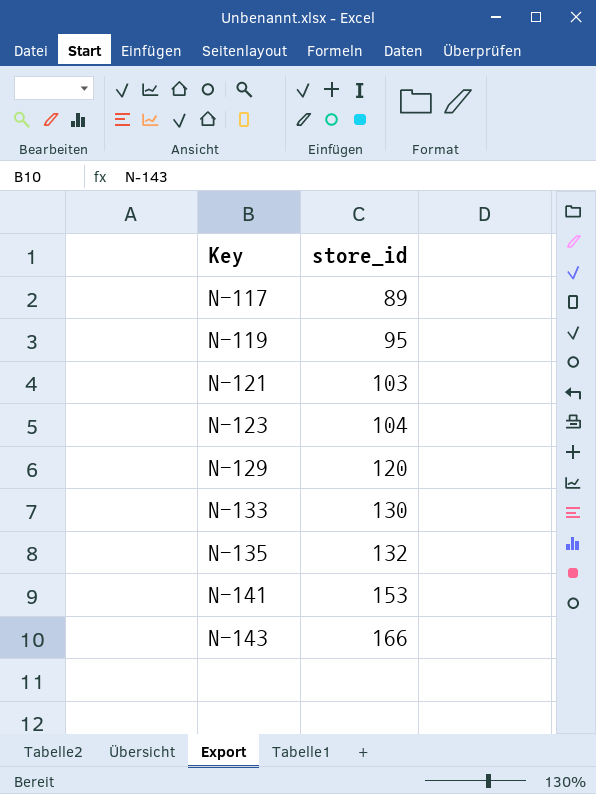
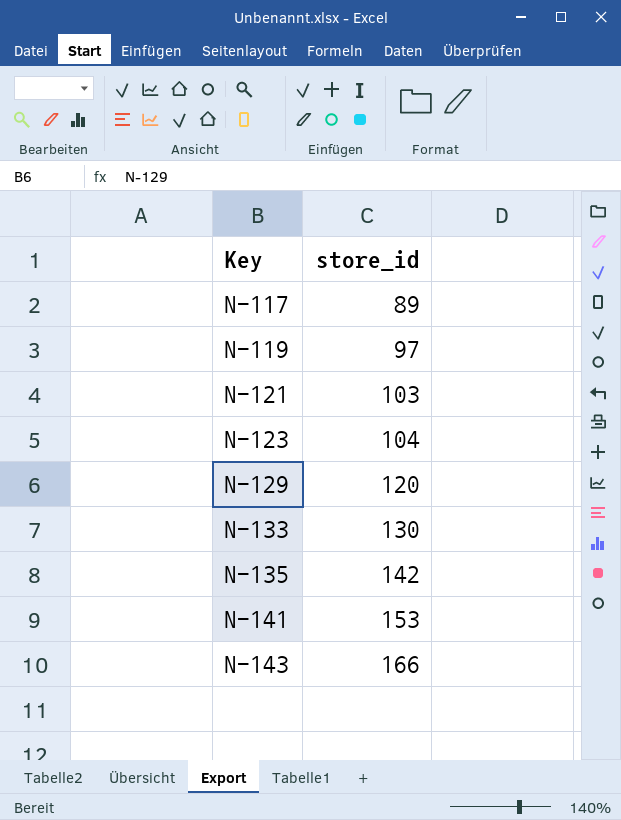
N-119 | store_id: 95 -> 97
N-135 | store_id: 132 -> 142

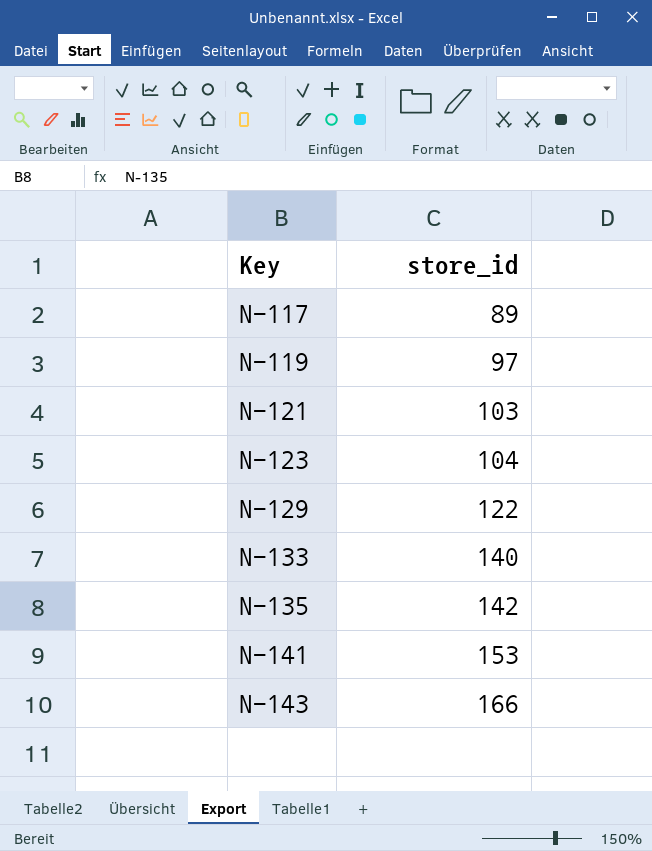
N-129 | store_id: 120 -> 122
N-133 | store_id: 130 -> 140

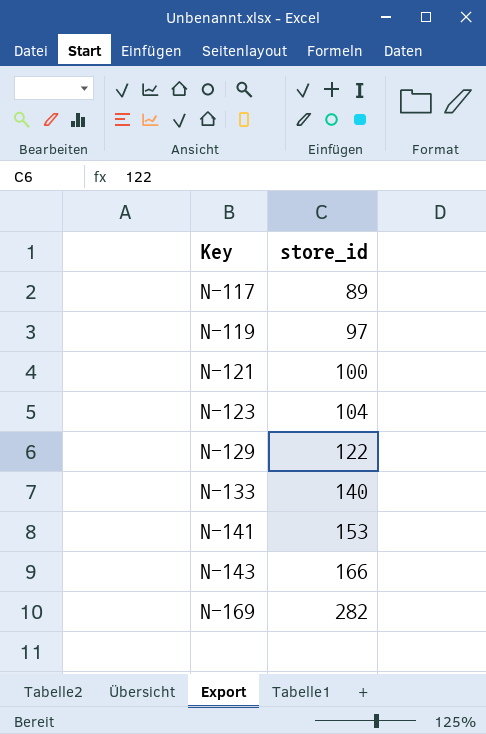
row N-135: 142 -> none
N-121 | store_id: 103 -> 100
row N-169: none -> 282

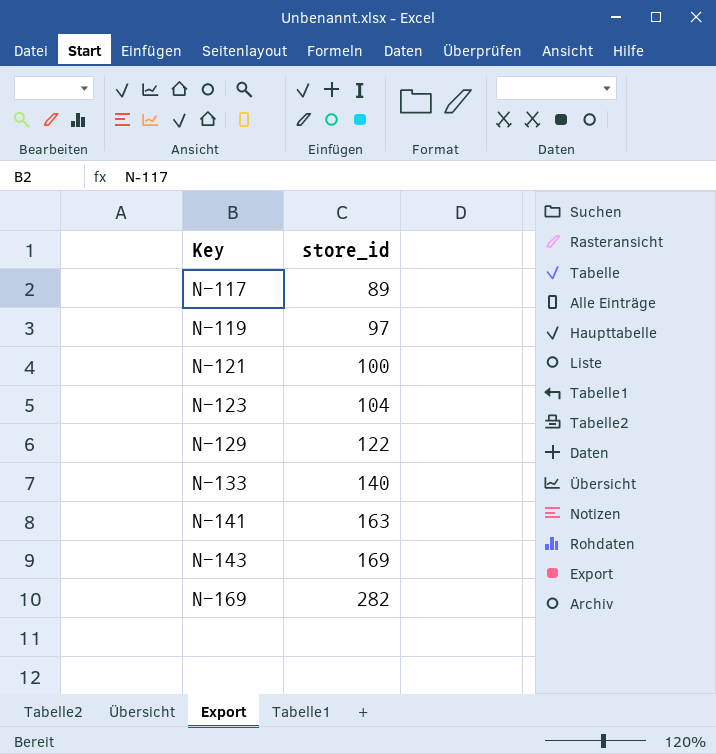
N-141 | store_id: 153 -> 163
N-143 | store_id: 166 -> 169

